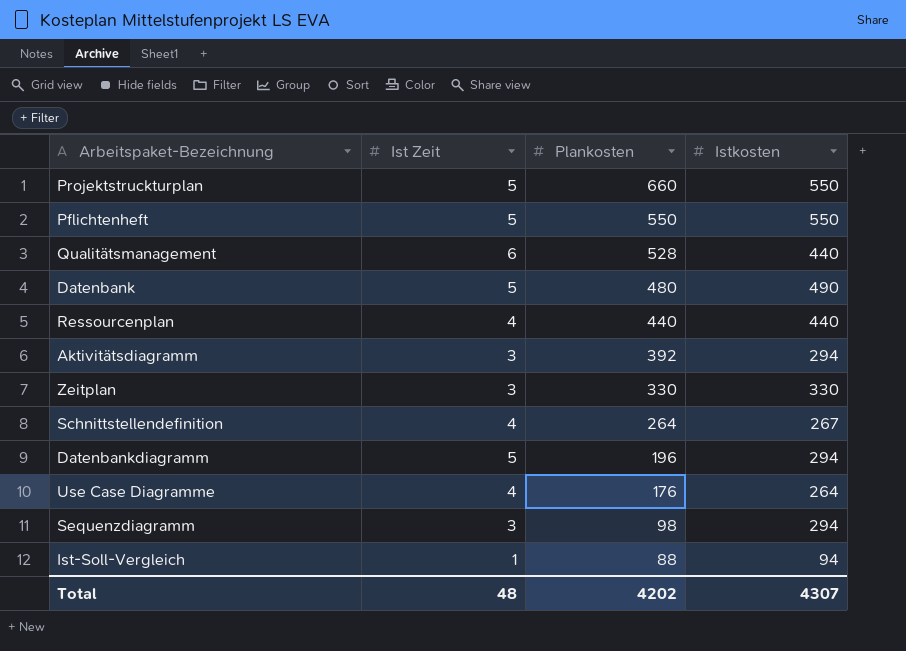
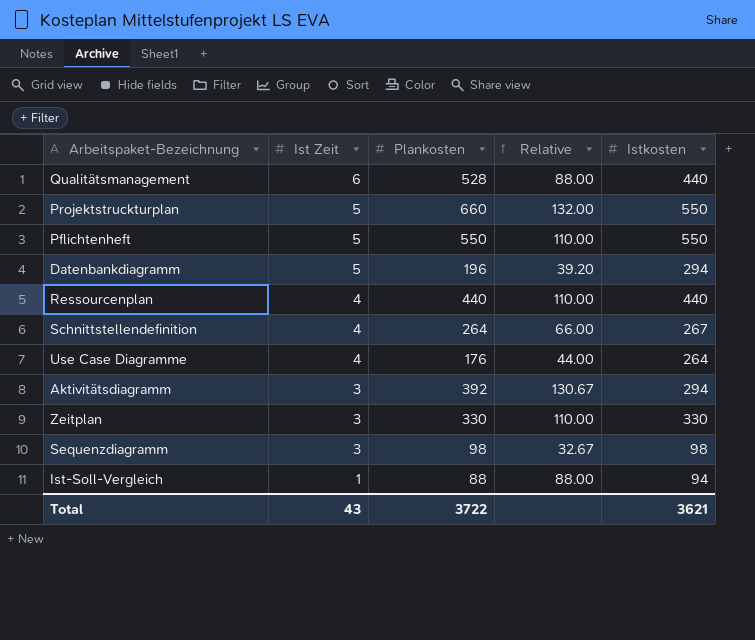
row order: Plankosten descending -> Ist Zeit descending
column Relative | formula: none -> [Plankosten] / [Ist Zeit]
row Datenbank: 5 | 480 | 490 -> none
Sequenzdiagramm | Istkosten: 294 -> 98
Total | Ist Zeit: 48 -> 43
Total | Plankosten: 4202 -> 3722
Total | Istkosten: 4307 -> 3621

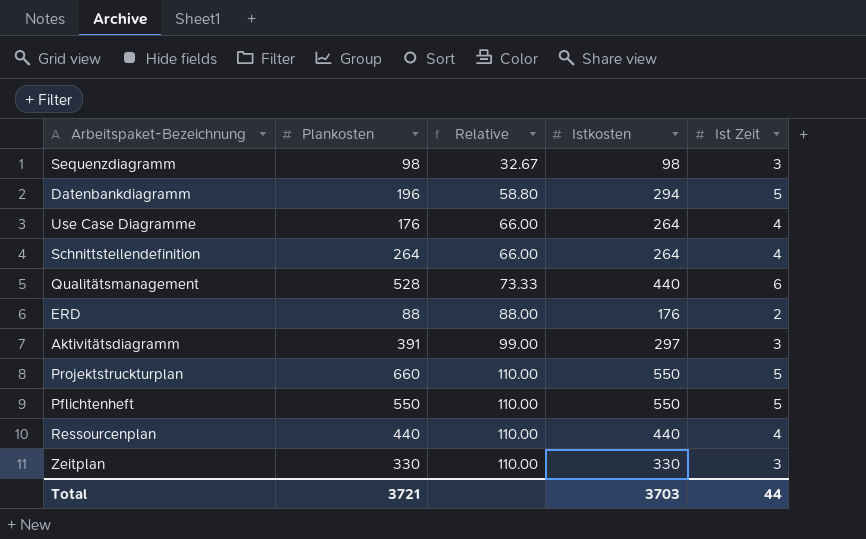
row order: Ist Zeit descending -> Relative ascending
column Relative | formula: [Plankosten] / [Ist Zeit] -> [Istkosten] / [Ist Zeit]
column Ist Zeit | position: 2 -> 5
row Ist-Soll-Vergleich: 1 | 88 | 88.00 | 94 -> none
Schnittstellendefinition | Istkosten: 267 -> 264
row ERD: none -> 88 | 88.00 | 176 | 2
Aktivitätsdiagramm | Plankosten: 392 -> 391
Aktivitätsdiagramm | Istkosten: 294 -> 297
Total | Plankosten: 3722 -> 3721
Total | Istkosten: 3621 -> 3703
Total | Ist Zeit: 43 -> 44

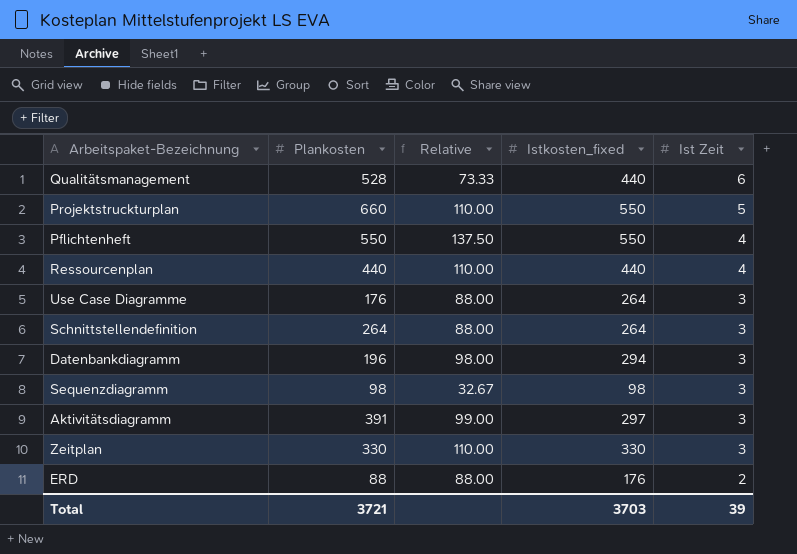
row order: Relative ascending -> Ist Zeit descending
column name: Istkosten -> Istkosten_fixed
Pflichtenheft | Relative: 110.00 -> 137.50
Pflichtenheft | Ist Zeit: 5 -> 4
Use Case Diagramme | Relative: 66.00 -> 88.00
Use Case Diagramme | Ist Zeit: 4 -> 3
Schnittstellendefinition | Relative: 66.00 -> 88.00
Schnittstellendefinition | Ist Zeit: 4 -> 3
Datenbankdiagramm | Relative: 58.80 -> 98.00
Datenbankdiagramm | Ist Zeit: 5 -> 3
Total | Ist Zeit: 44 -> 39

